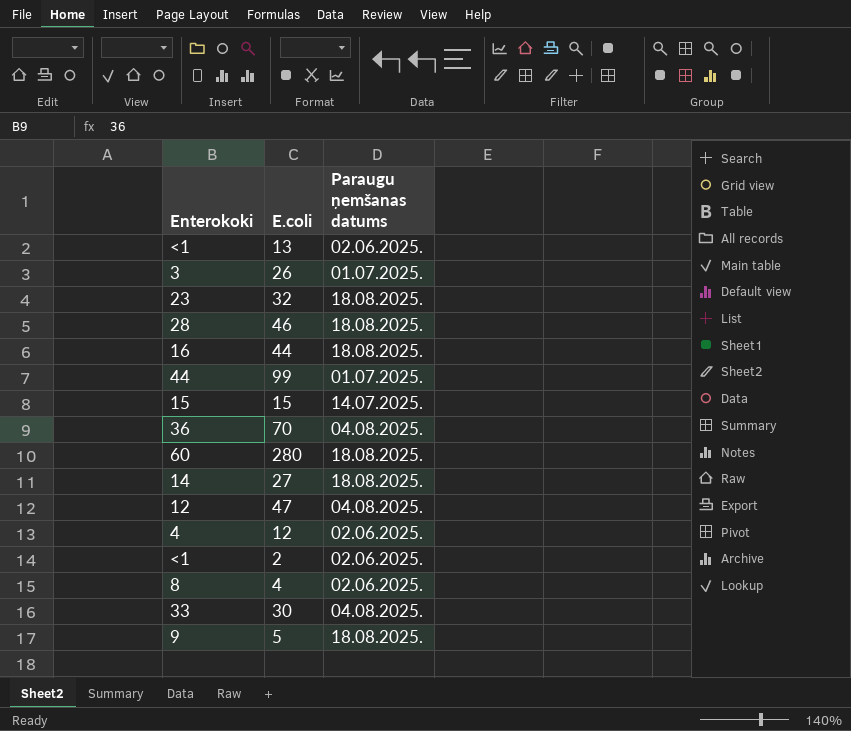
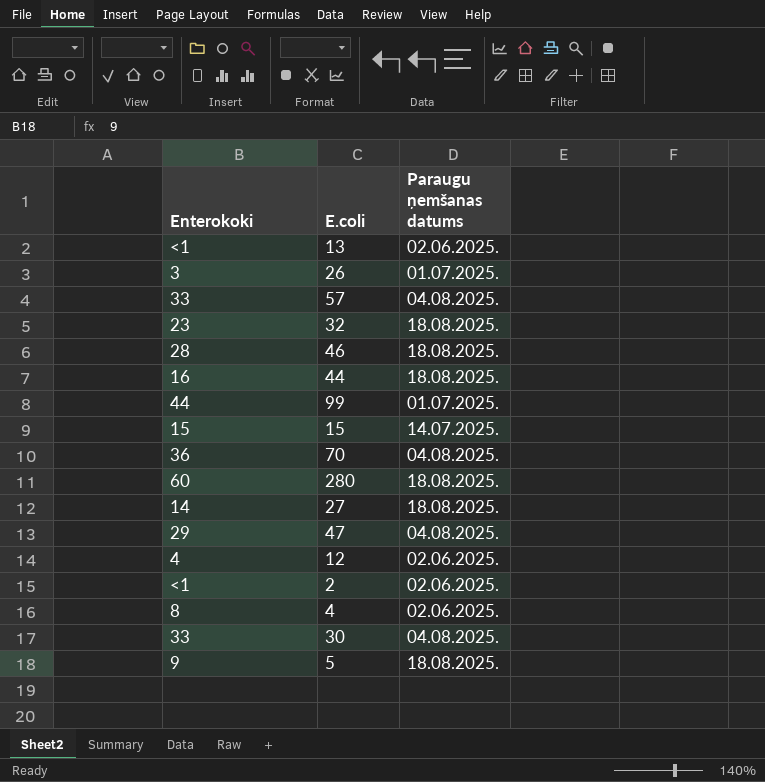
row 57: none -> 33 | 04.08.2025.
47 | Enterokoki: 12 -> 29

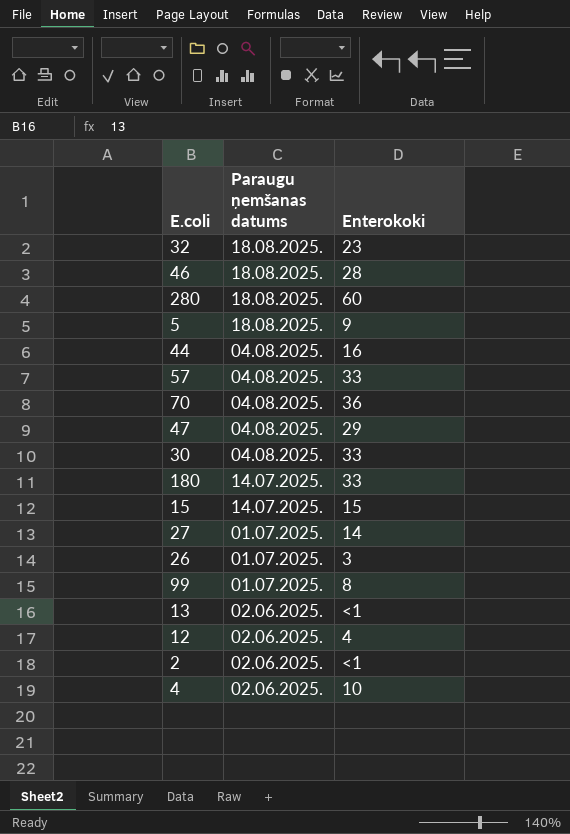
row order: none -> Paraugu ņemšanas datums descending
column Enterokoki | position: 1 -> 3
44 | Paraugu ņemšanas datums: 18.08.2025. -> 04.08.2025.
row 180: none -> 14.07.2025. | 33
27 | Paraugu ņemšanas datums: 18.08.2025. -> 01.07.2025.
99 | Enterokoki: 44 -> 8
4 | Enterokoki: 8 -> 10

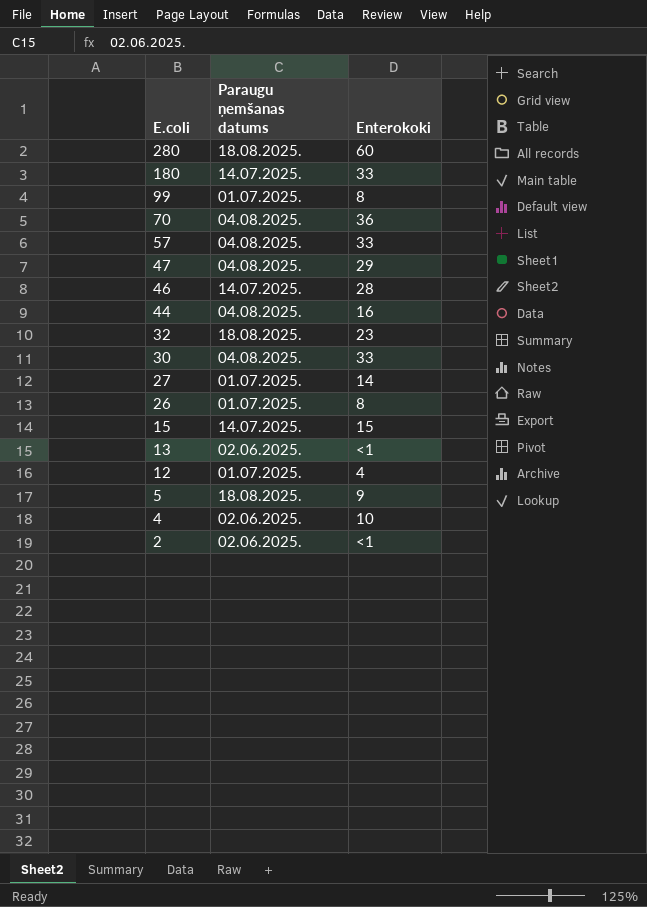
row order: Paraugu ņemšanas datums descending -> E.coli descending
46 | Paraugu ņemšanas datums: 18.08.2025. -> 14.07.2025.
26 | Enterokoki: 3 -> 8
12 | Paraugu ņemšanas datums: 02.06.2025. -> 01.07.2025.

